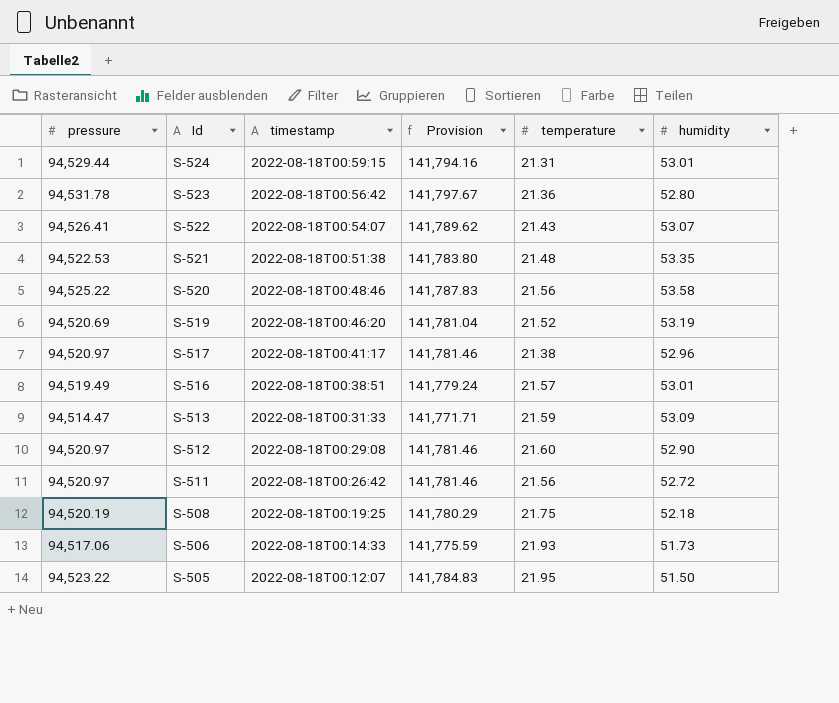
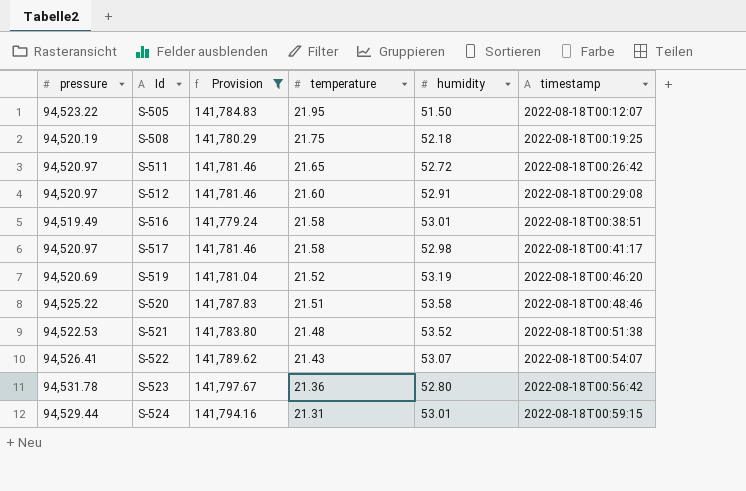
filter: none -> Provision >= 141,779.24
row order: Id descending -> Id ascending
column timestamp | position: 3 -> 6
S-511 | temperature: 21.56 -> 21.65
S-512 | humidity: 52.90 -> 52.91
S-516 | temperature: 21.57 -> 21.58
S-517 | temperature: 21.38 -> 21.58
S-517 | humidity: 52.96 -> 52.98
S-520 | temperature: 21.56 -> 21.51
S-521 | humidity: 53.35 -> 53.52

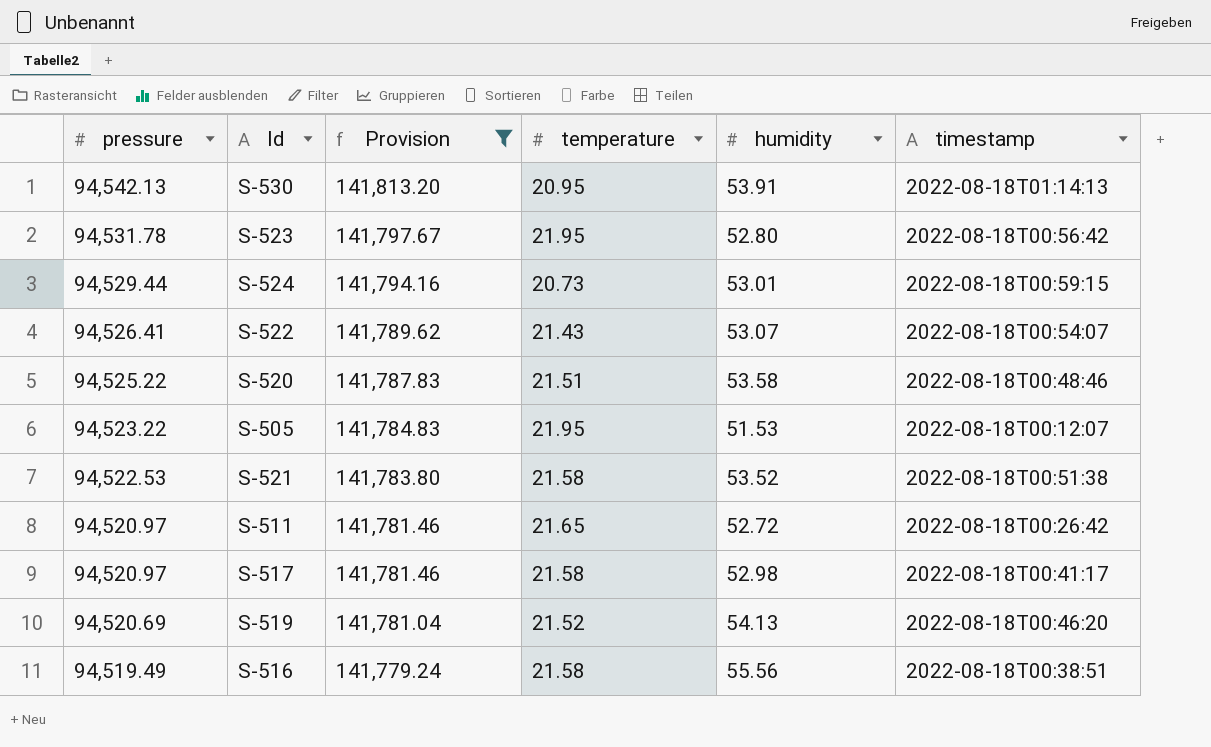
row order: Id ascending -> pressure descending
row S-508: 94,520.19 | 141,780.29 | 21.75 | 52.18 | 2022-08-18T00:19:25 -> none
row S-512: 94,520.97 | 141,781.46 | 21.60 | 52.91 | 2022-08-18T00:29:08 -> none
row S-530: none -> 94,542.13 | 141,813.20 | 20.95 | 53.91 | 2022-08-18T01:14:13
S-523 | temperature: 21.36 -> 21.95
S-524 | temperature: 21.31 -> 20.73
S-505 | humidity: 51.50 -> 51.53
S-521 | temperature: 21.48 -> 21.58
S-519 | humidity: 53.19 -> 54.13
S-516 | humidity: 53.01 -> 55.56

